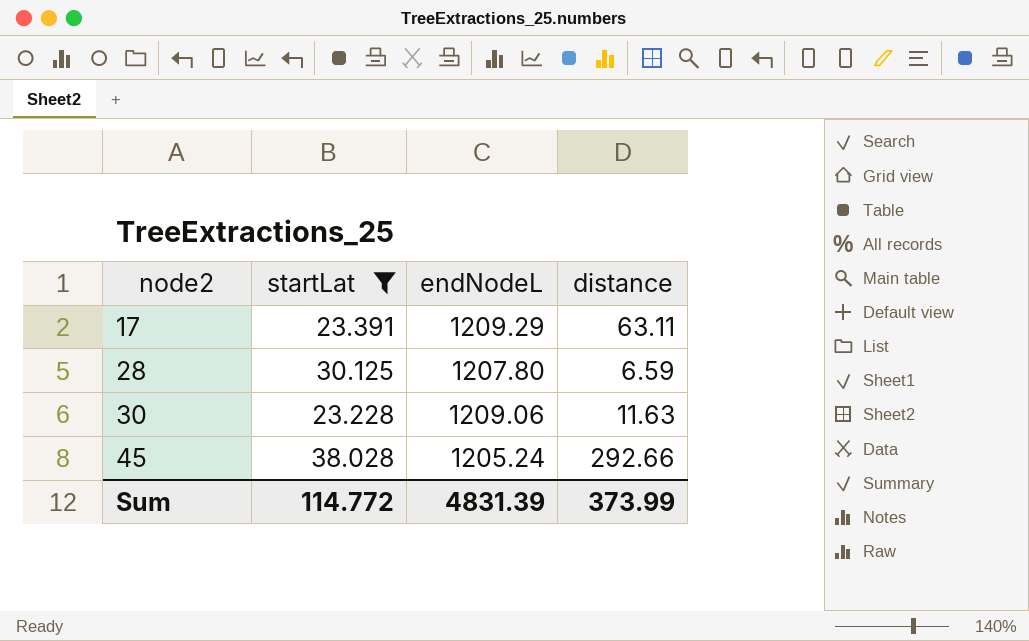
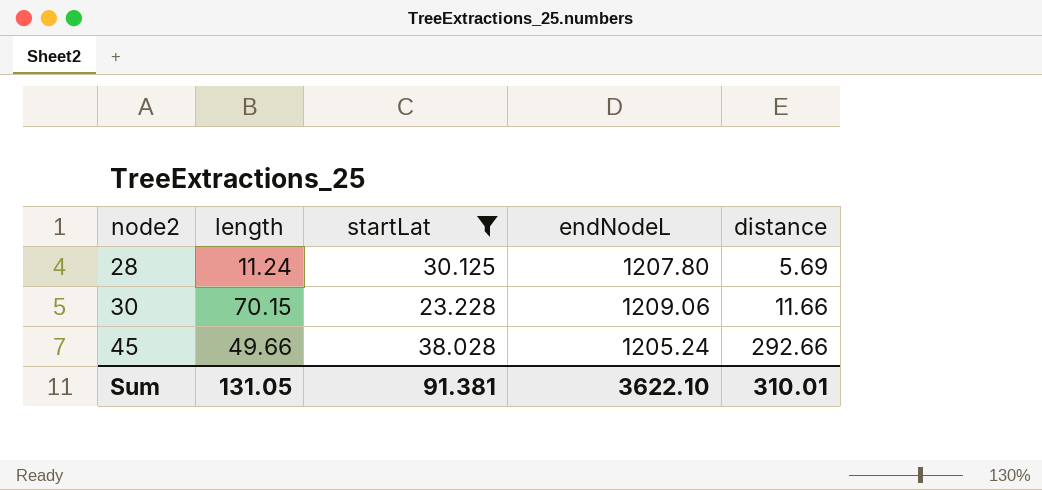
column length | position: none -> 2
row 17: 23.391 | 1209.29 | 63.11 -> none
28 | distance: 6.59 -> 5.69
30 | distance: 11.63 -> 11.66
Sum | startLat: 114.772 -> 91.381
Sum | endNodeL: 4831.39 -> 3622.10
Sum | distance: 373.99 -> 310.01

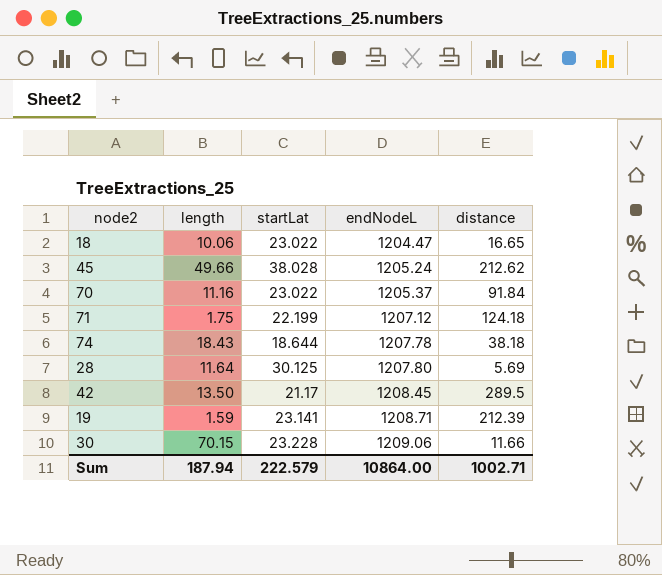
filter: startLat >= 23.228 -> none
row order: node2 ascending -> endNodeL ascending
45 | distance: 292.66 -> 212.62
28 | length: 11.24 -> 11.64
Sum | length: 131.05 -> 187.94
Sum | startLat: 91.381 -> 222.579
Sum | endNodeL: 3622.10 -> 10864.00
Sum | distance: 310.01 -> 1002.71

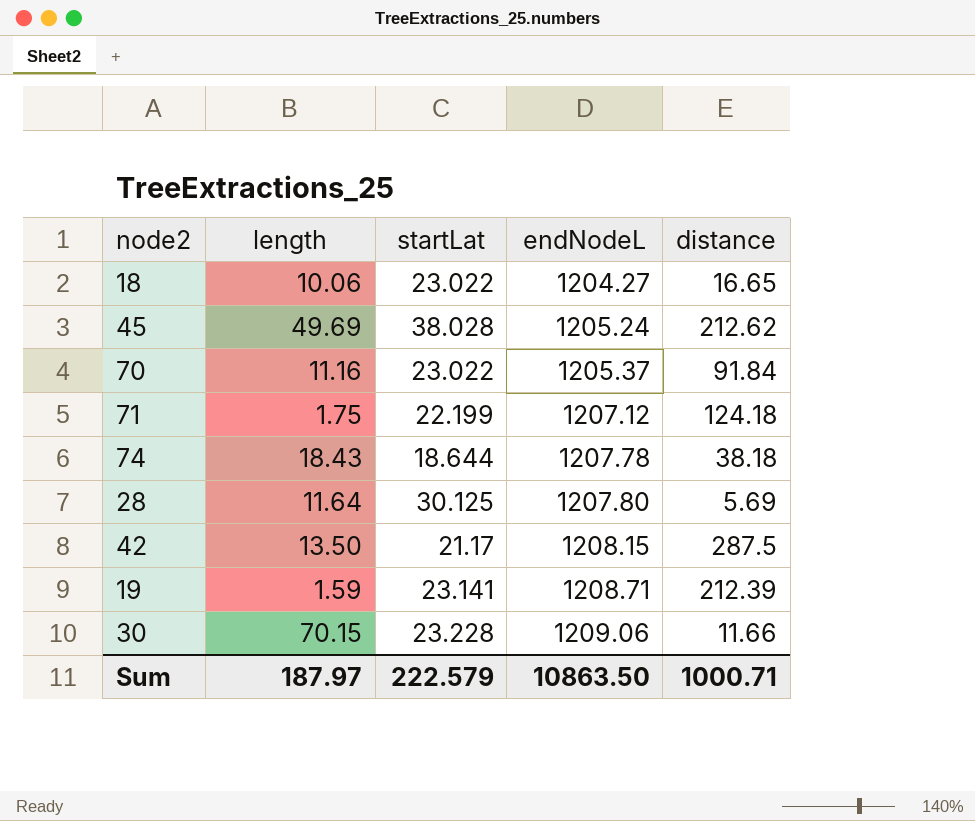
18 | endNodeL: 1204.47 -> 1204.27
45 | length: 49.66 -> 49.69
42 | endNodeL: 1208.45 -> 1208.15
42 | distance: 289.5 -> 287.5
Sum | length: 187.94 -> 187.97
Sum | endNodeL: 10864.00 -> 10863.50
Sum | distance: 1002.71 -> 1000.71

